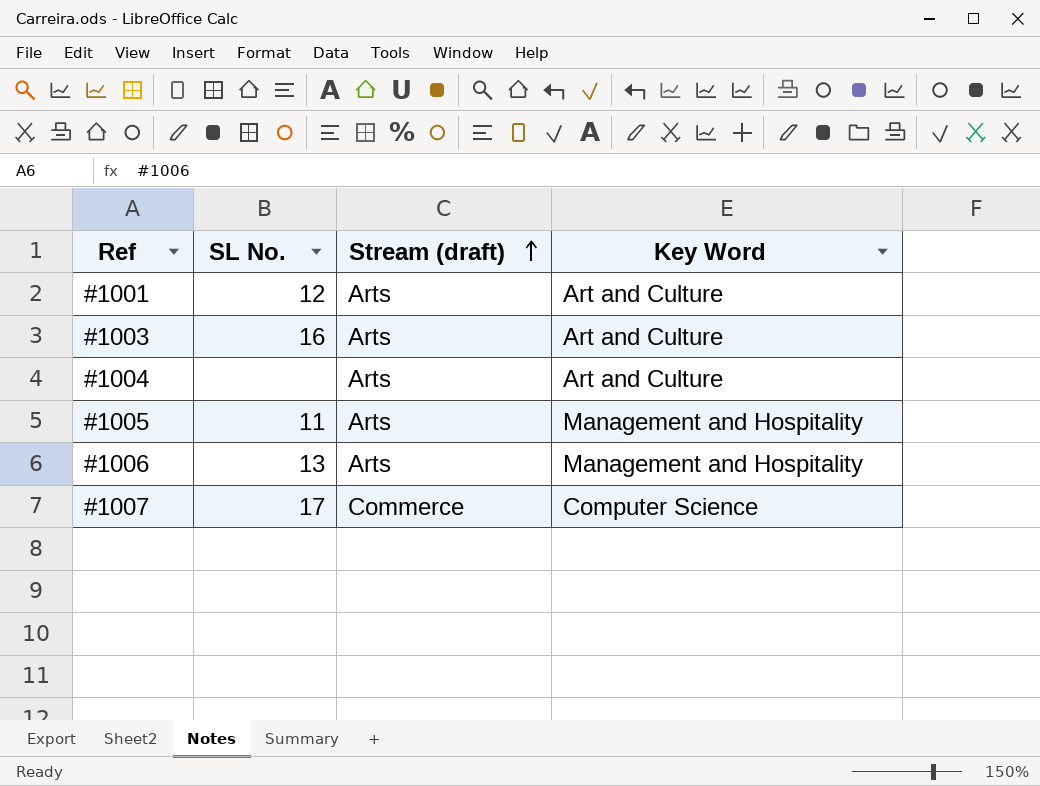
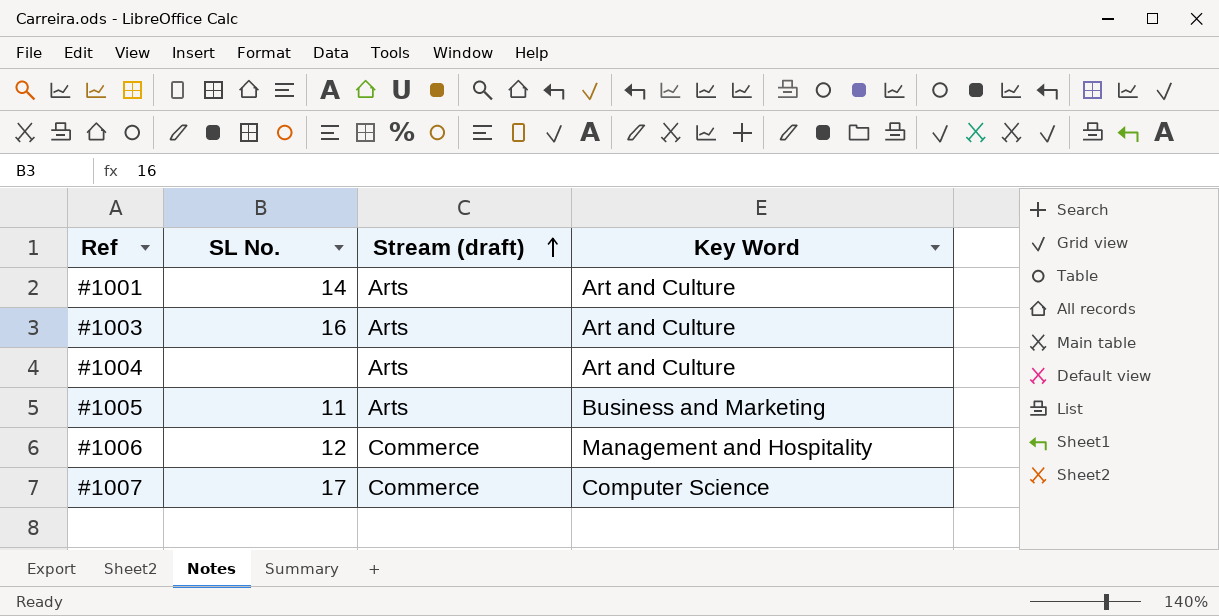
#1001 | SL No.: 12 -> 14
#1005 | Key Word: Management and Hospitality -> Business and Marketing
#1006 | SL No.: 13 -> 12
#1006 | Stream (draft): Arts -> Commerce

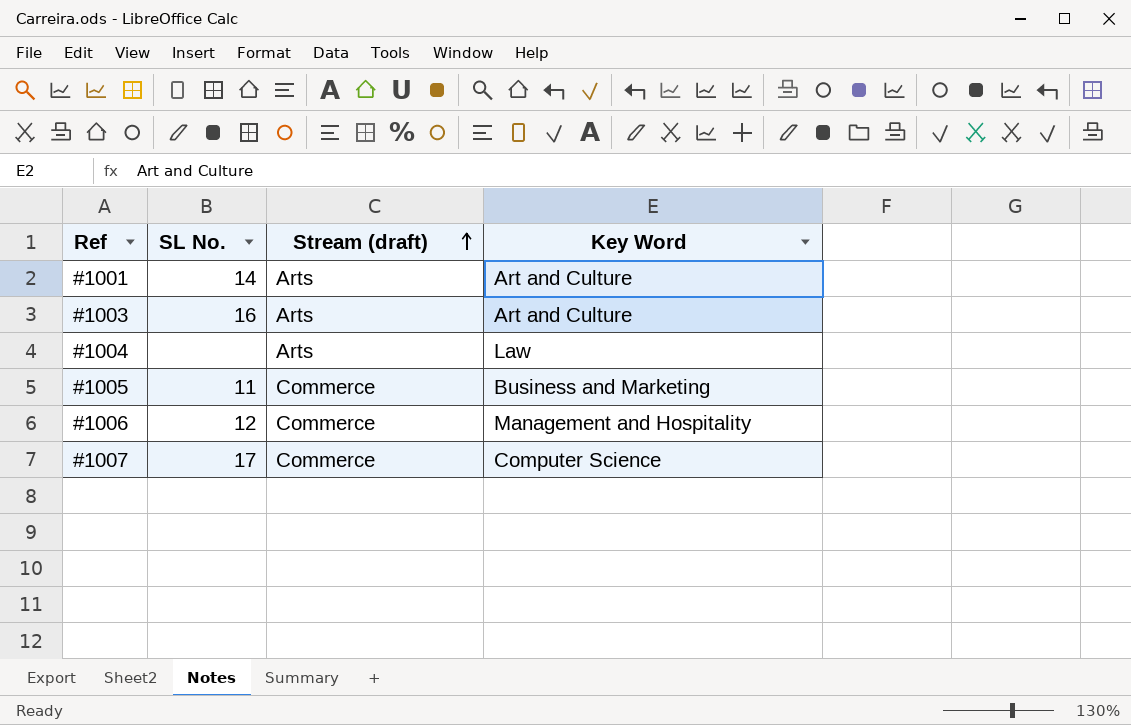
#1004 | Key Word: Art and Culture -> Law
#1005 | Stream (draft): Arts -> Commerce

